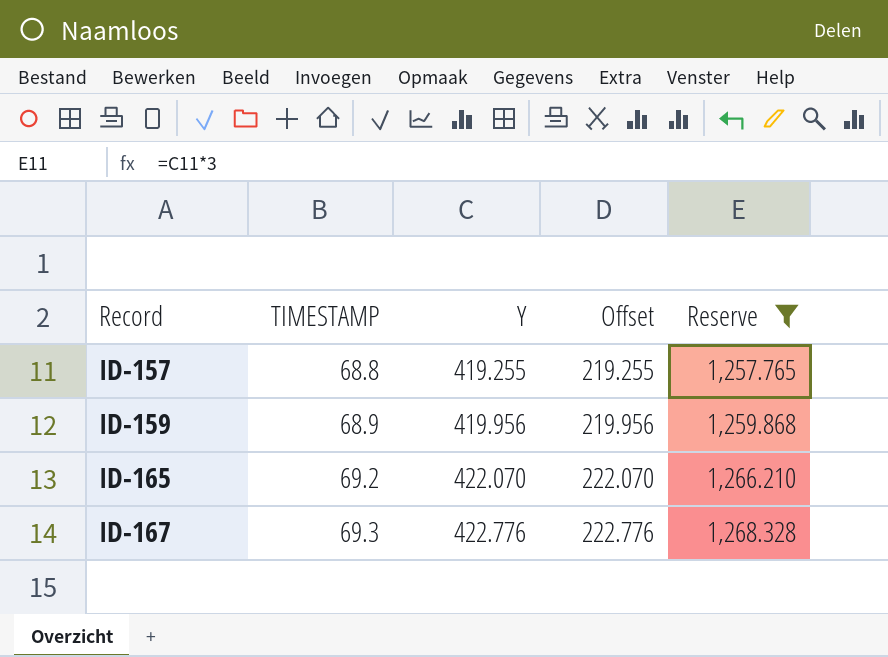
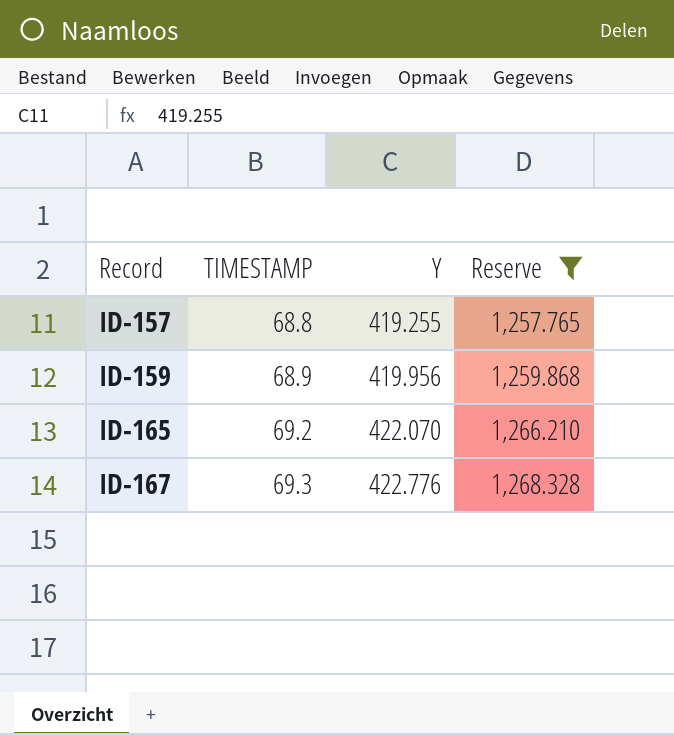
column Offset | formula: [Y] - 200 -> none

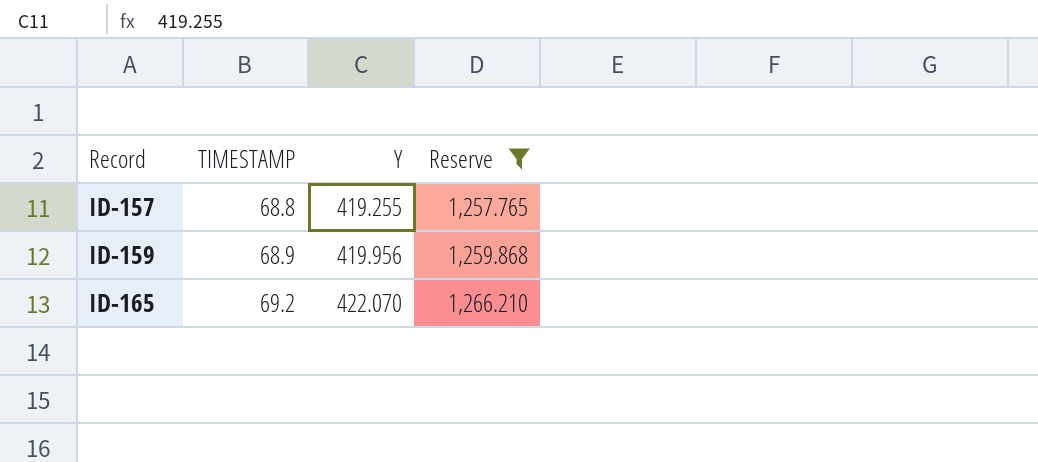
row ID-167: 69.3 | 422.776 | 1,268.328 -> none

